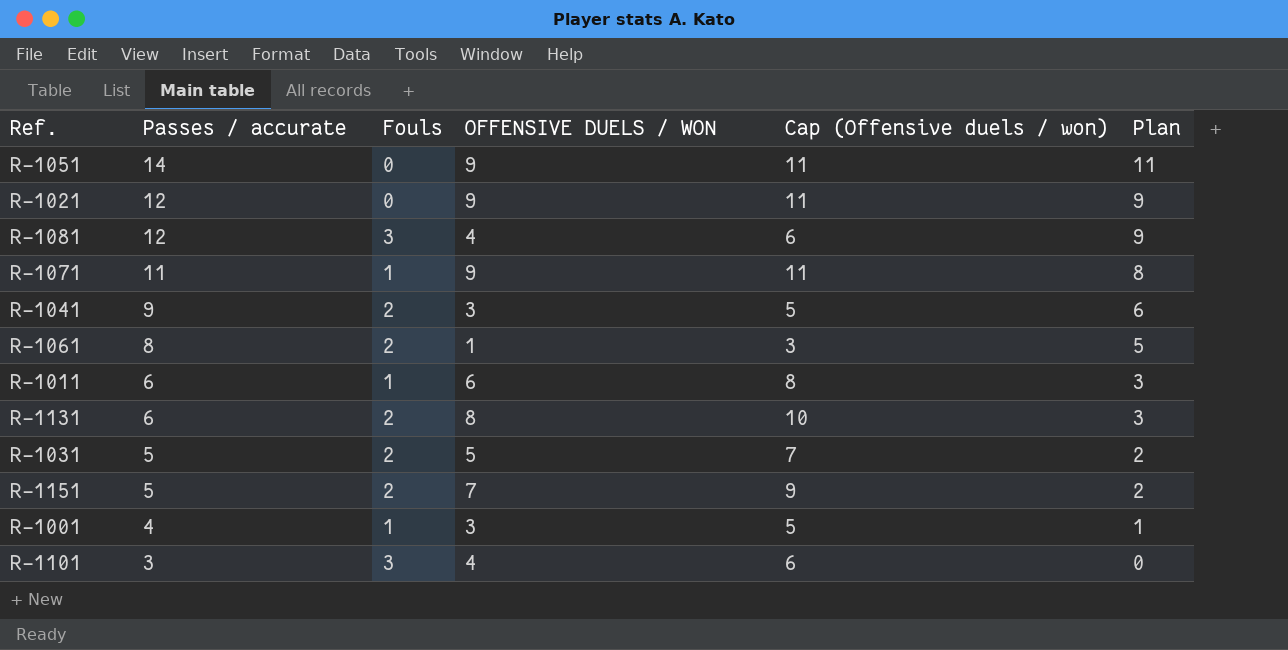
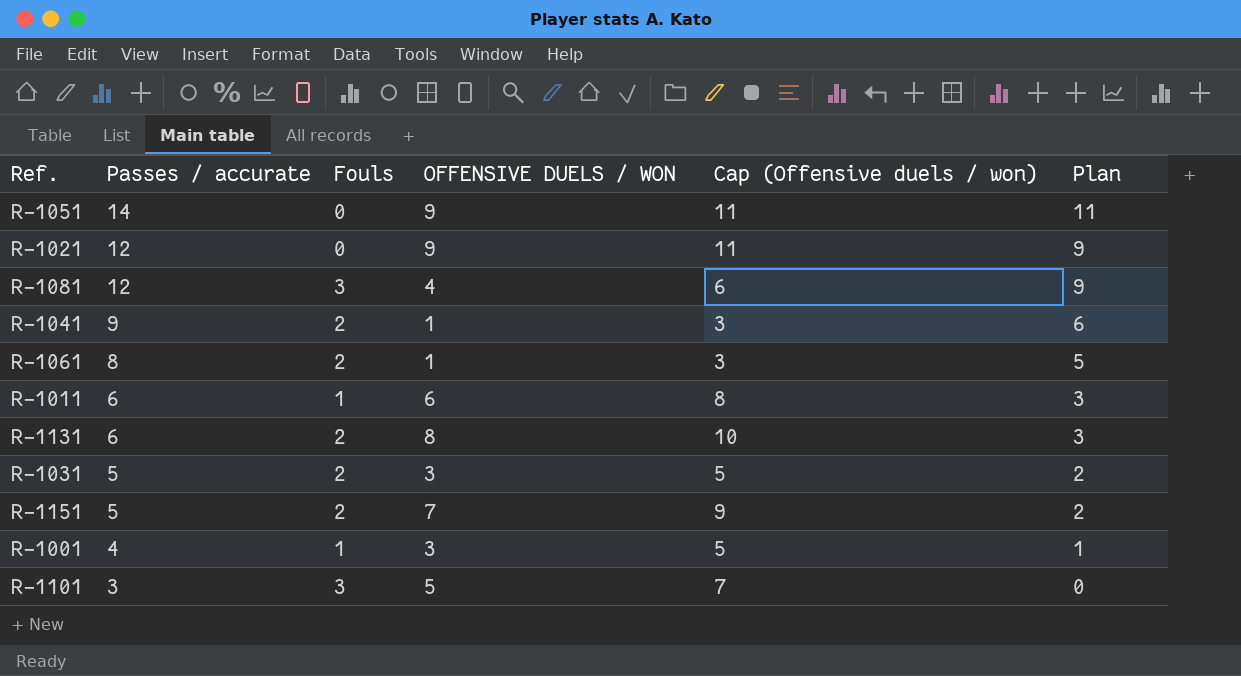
row R-1071: 11 | 1 | 9 | 11 | 8 -> none
R-1041 | OFFENSIVE DUELS / WON: 3 -> 1
R-1041 | Cap (Offensive duels / won): 5 -> 3
R-1031 | OFFENSIVE DUELS / WON: 5 -> 3
R-1031 | Cap (Offensive duels / won): 7 -> 5
R-1101 | OFFENSIVE DUELS / WON: 4 -> 5
R-1101 | Cap (Offensive duels / won): 6 -> 7

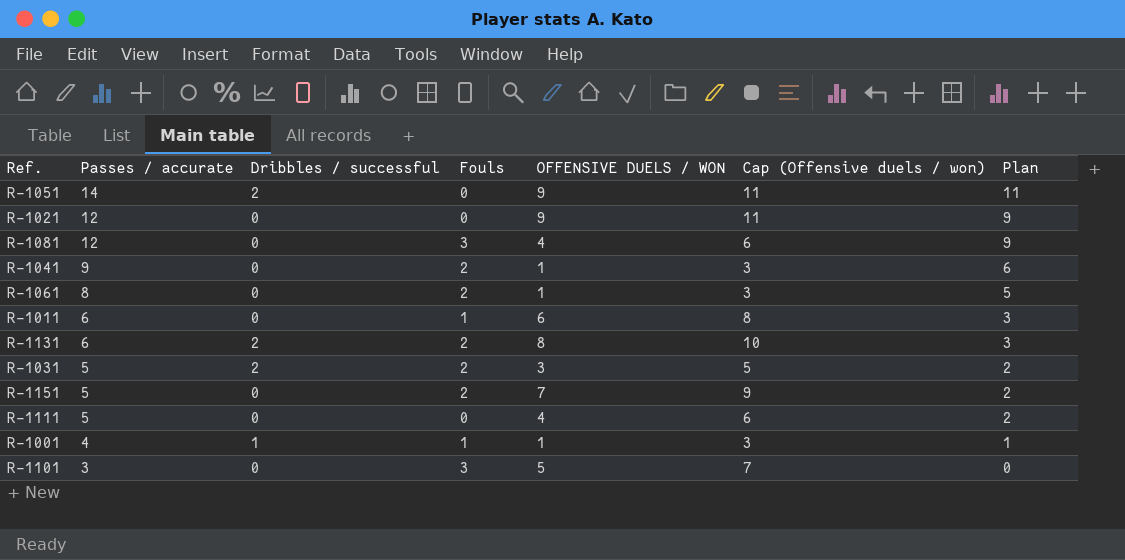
column Dribbles / successful | position: none -> 3
row R-1111: none -> 5 | 0 | 0 | 4 | 6 | 2
R-1001 | OFFENSIVE DUELS / WON: 3 -> 1
R-1001 | Cap (Offensive duels / won): 5 -> 3

